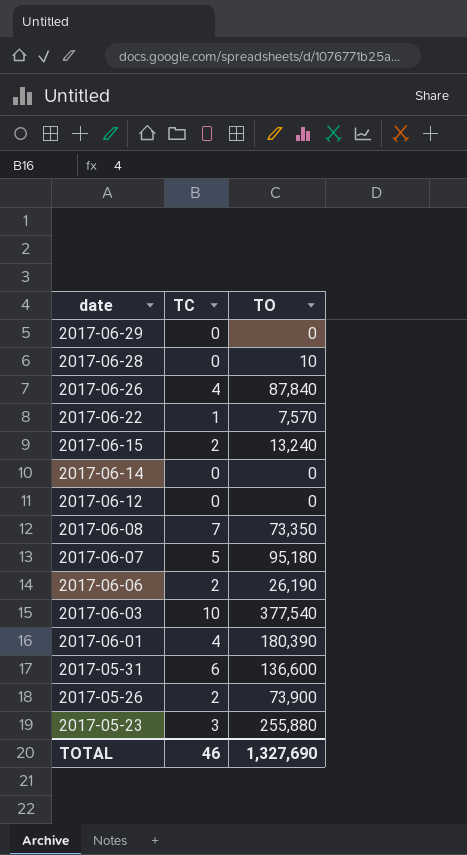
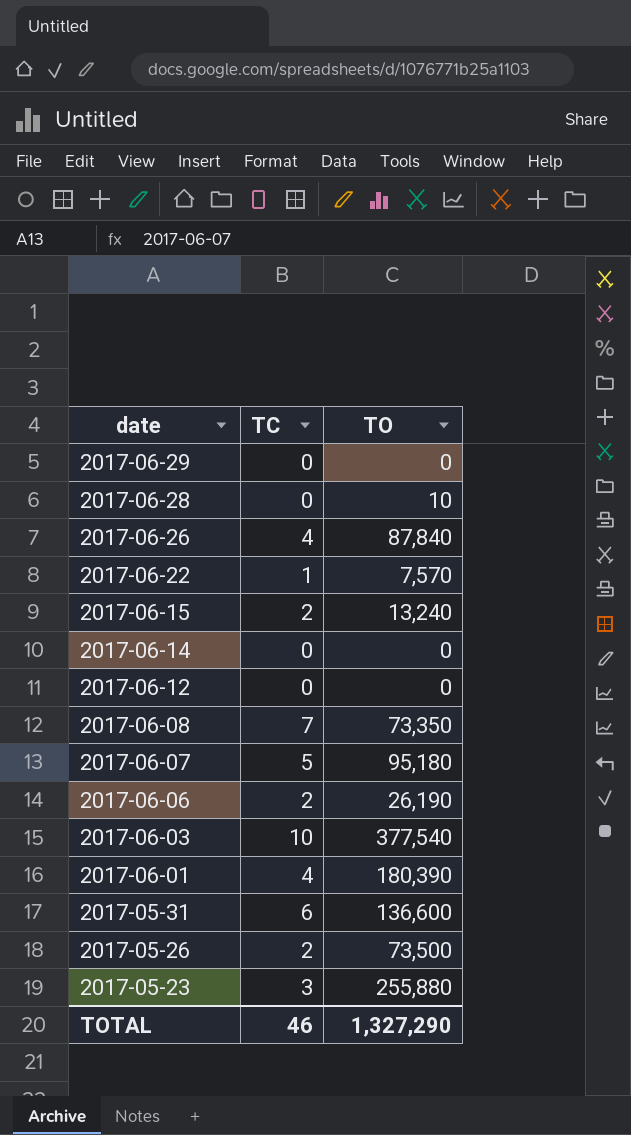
2017-05-26 | TO: 73,900 -> 73,500
TOTAL | TO: 1,327,690 -> 1,327,290

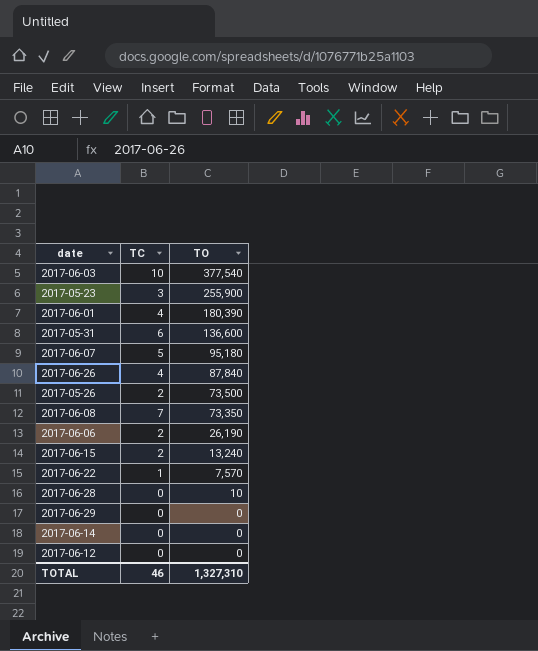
row order: date descending -> TO descending
2017-05-23 | TO: 255,880 -> 255,900
TOTAL | TO: 1,327,290 -> 1,327,310

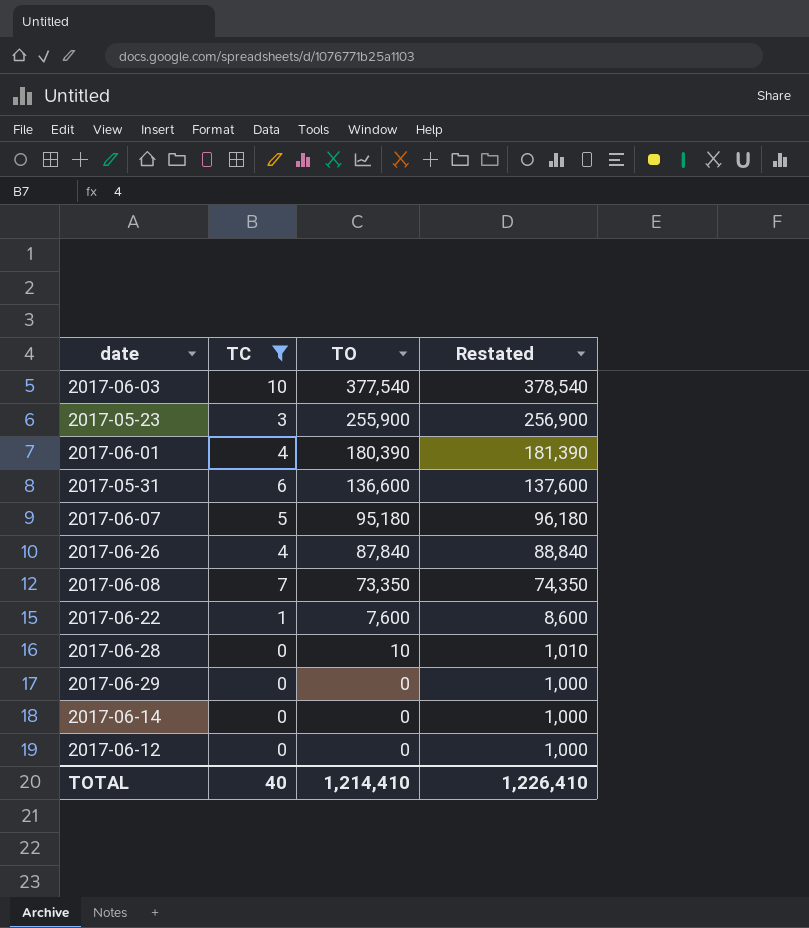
filter: none -> TC != 2
column Restated | formula: none -> [TO] + 1000
2017-06-22 | TO: 7,570 -> 7,600
TOTAL | TC: 46 -> 40
TOTAL | TO: 1,327,310 -> 1,214,410

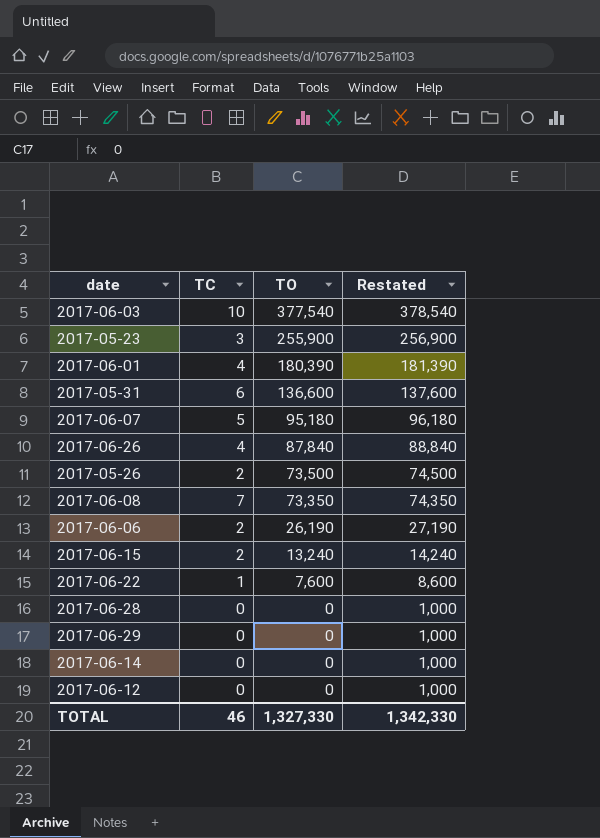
filter: TC != 2 -> none
2017-06-28 | TO: 10 -> 0
2017-06-28 | Restated: 1,010 -> 1,000
TOTAL | TC: 40 -> 46
TOTAL | TO: 1,214,410 -> 1,327,330
TOTAL | Restated: 1,226,410 -> 1,342,330

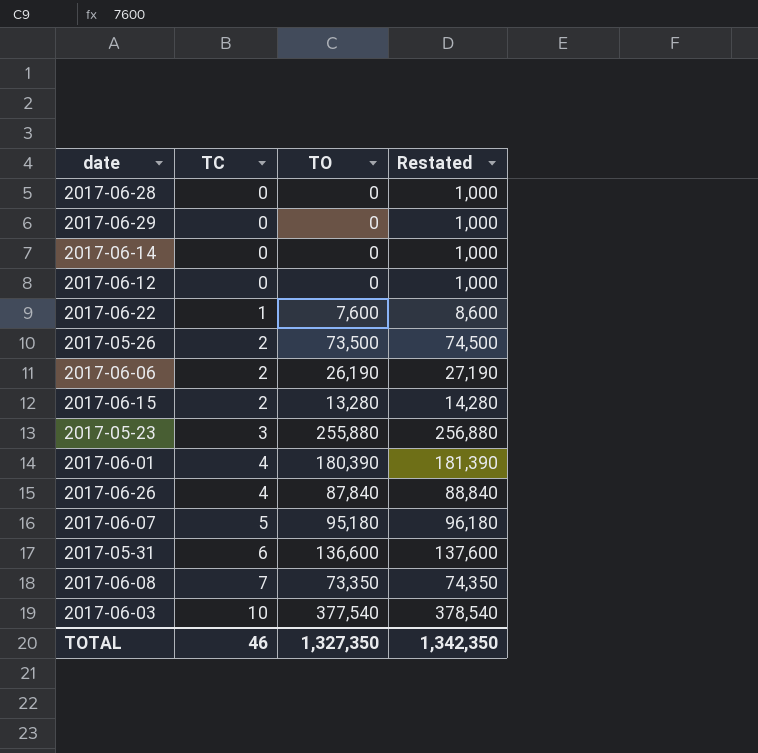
row order: TO descending -> TC ascending
2017-06-15 | TO: 13,240 -> 13,280
2017-06-15 | Restated: 14,240 -> 14,280
2017-05-23 | TO: 255,900 -> 255,880
2017-05-23 | Restated: 256,900 -> 256,880
TOTAL | TO: 1,327,330 -> 1,327,350
TOTAL | Restated: 1,342,330 -> 1,342,350

